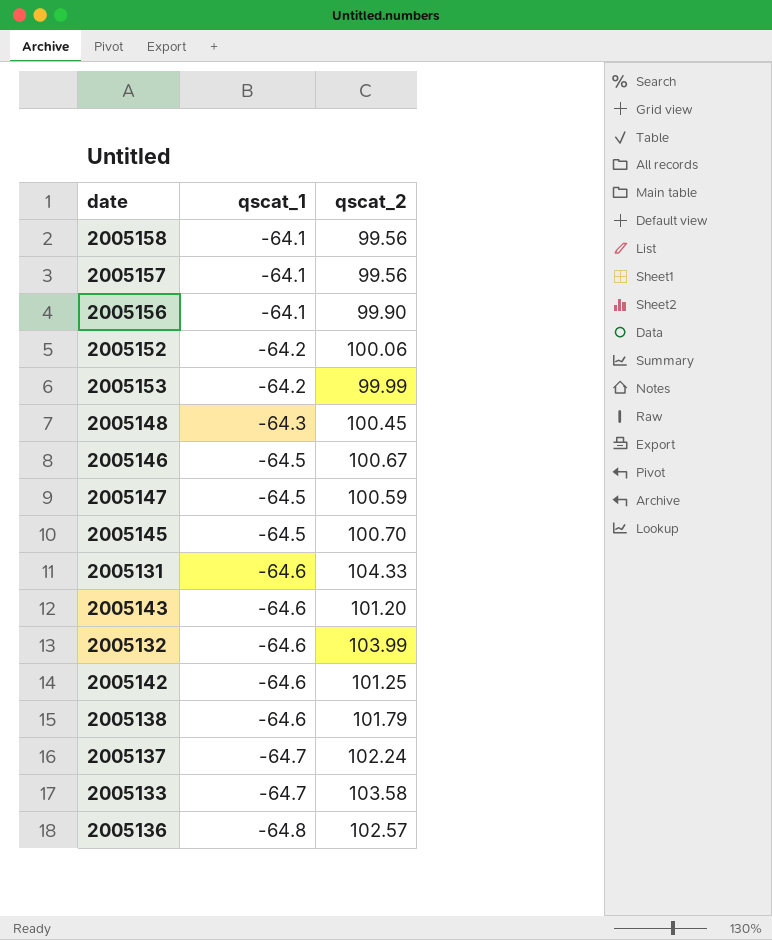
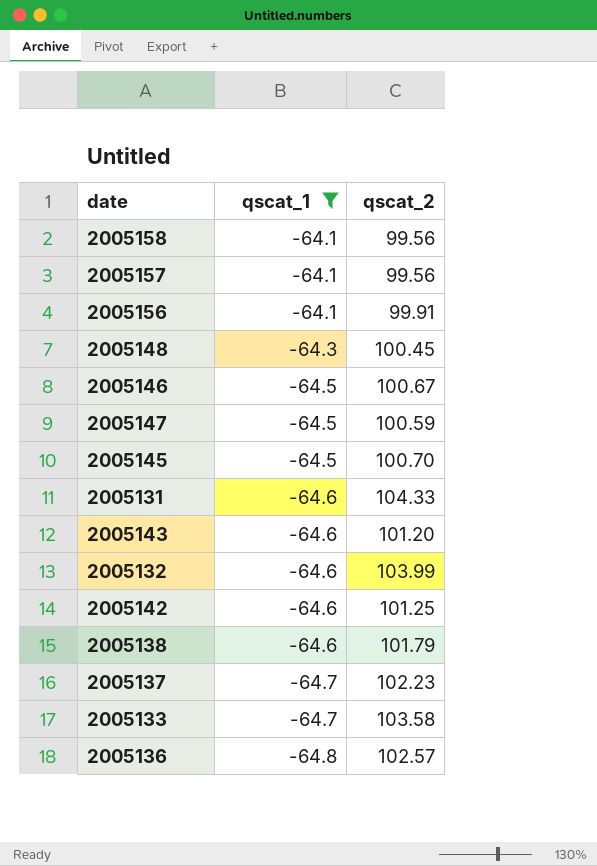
filter: none -> qscat_1 != -64.2
2005156 | qscat_2: 99.90 -> 99.91
2005137 | qscat_2: 102.24 -> 102.23

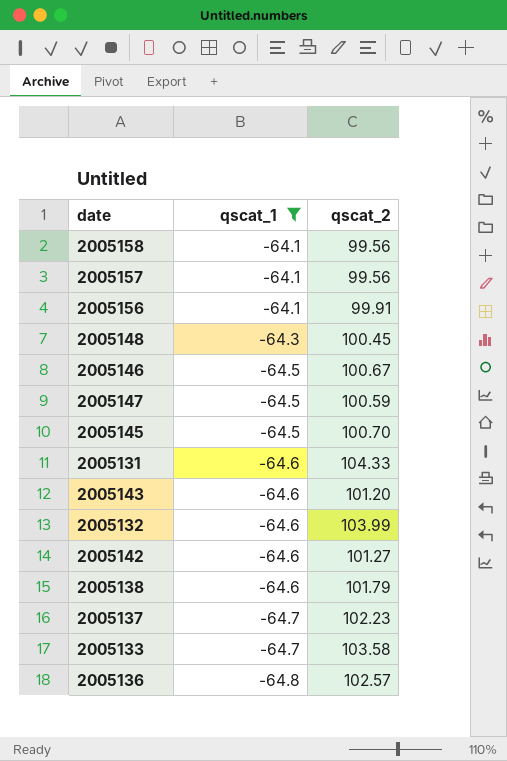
2005142 | qscat_2: 101.25 -> 101.27

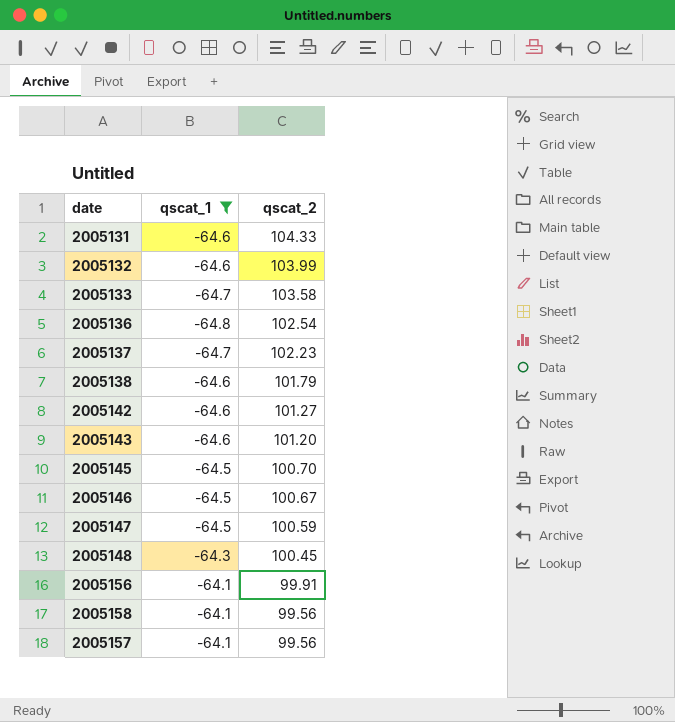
row order: qscat_1 descending -> qscat_2 descending
2005136 | qscat_2: 102.57 -> 102.54

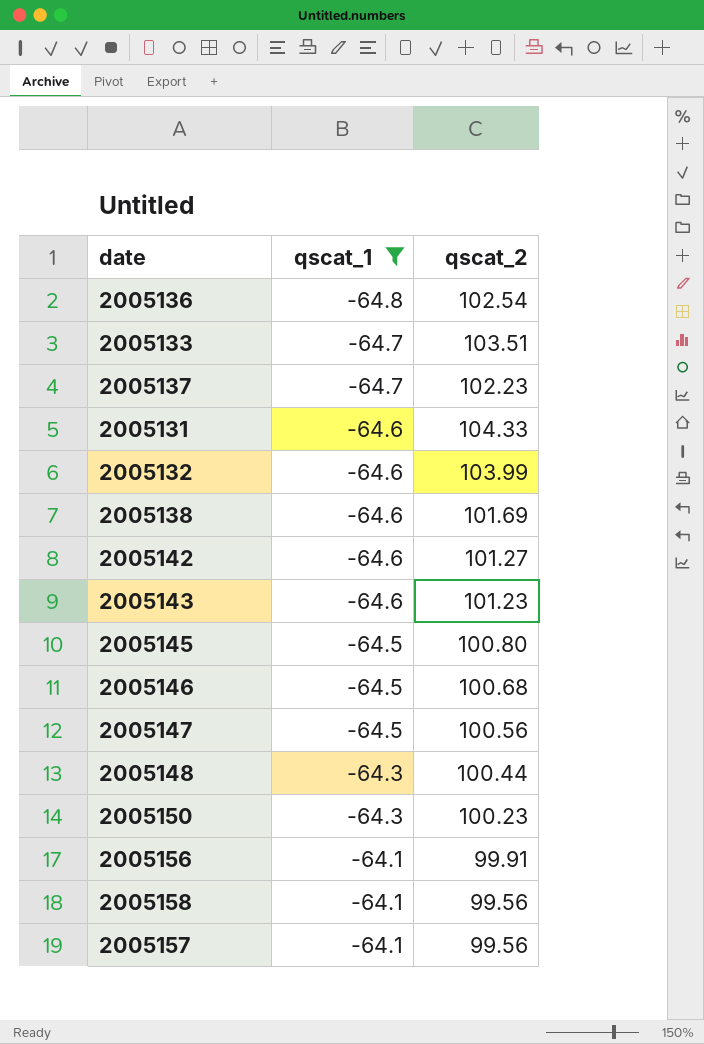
row order: qscat_2 descending -> qscat_1 ascending
2005133 | qscat_2: 103.58 -> 103.51
2005138 | qscat_2: 101.79 -> 101.69
2005143 | qscat_2: 101.20 -> 101.23
2005145 | qscat_2: 100.70 -> 100.80
2005146 | qscat_2: 100.67 -> 100.68
2005147 | qscat_2: 100.59 -> 100.56
2005148 | qscat_2: 100.45 -> 100.44
row 2005150: none -> -64.3 | 100.23

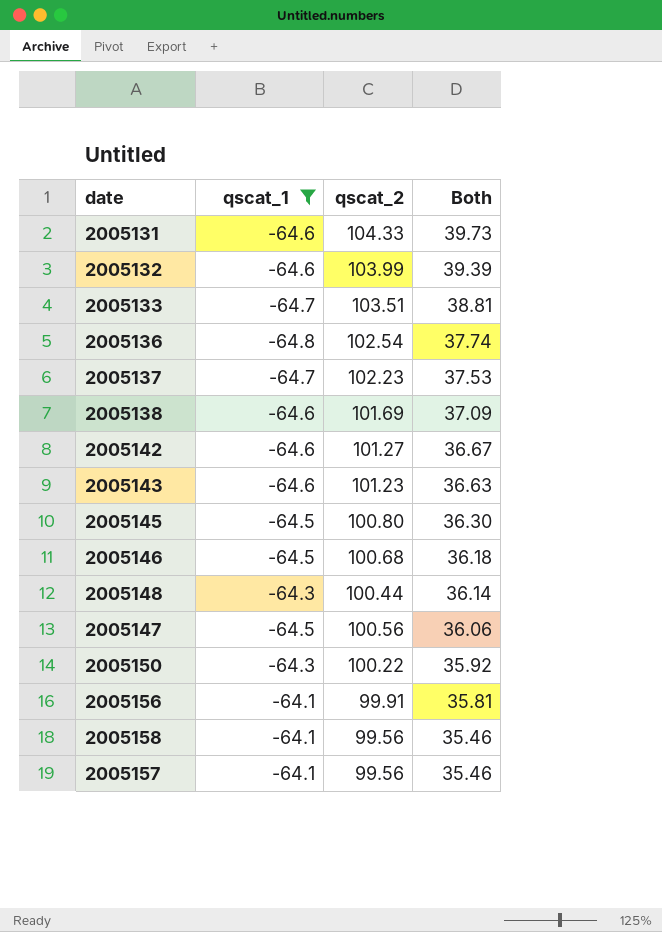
row order: qscat_1 ascending -> Both descending
column Both | formula: none -> [qscat_1] + [qscat_2]
2005150 | qscat_2: 100.23 -> 100.22

